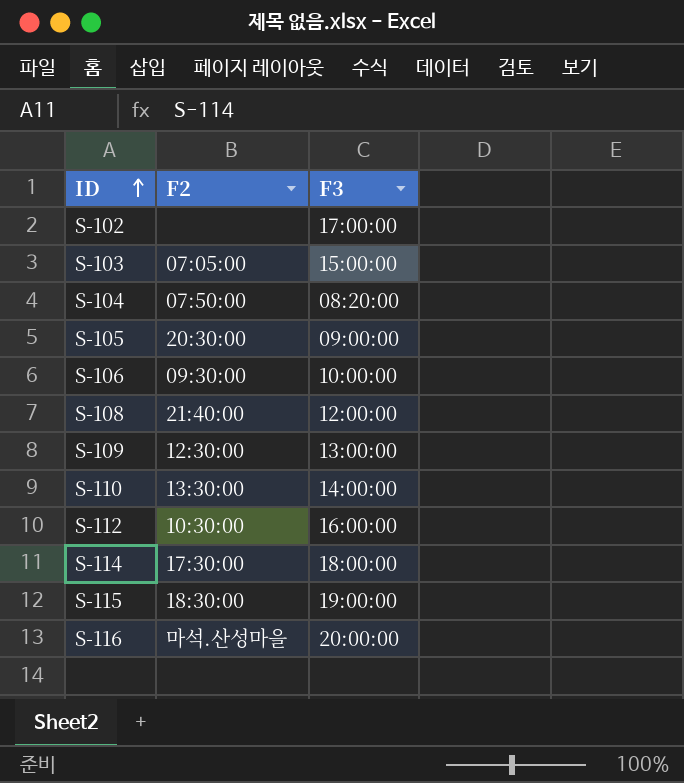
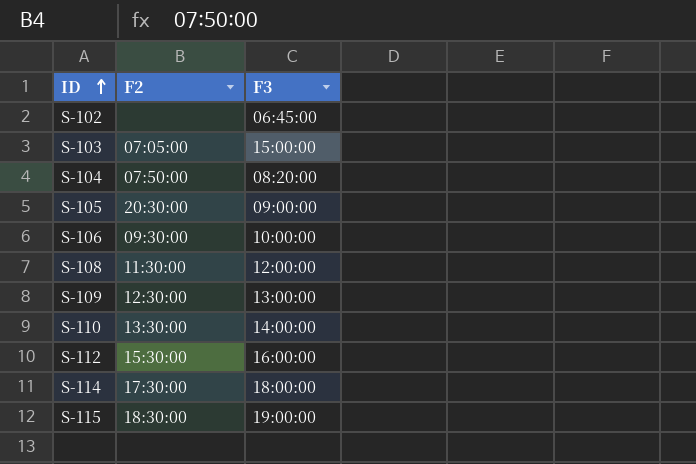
row S-116: 마석.산성마을 | 20:00:00 -> none
S-102 | F3: 17:00:00 -> 06:45:00
S-108 | F2: 21:40:00 -> 11:30:00
S-112 | F2: 10:30:00 -> 15:30:00

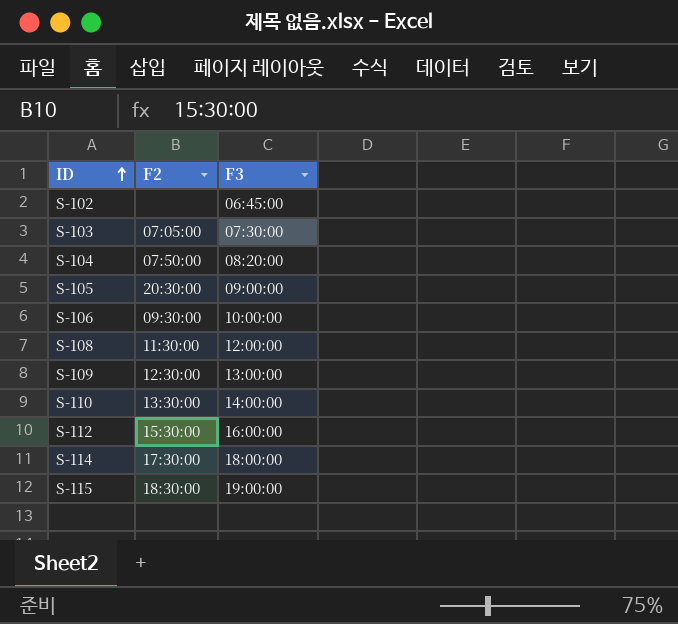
S-103 | F3: 15:00:00 -> 07:30:00

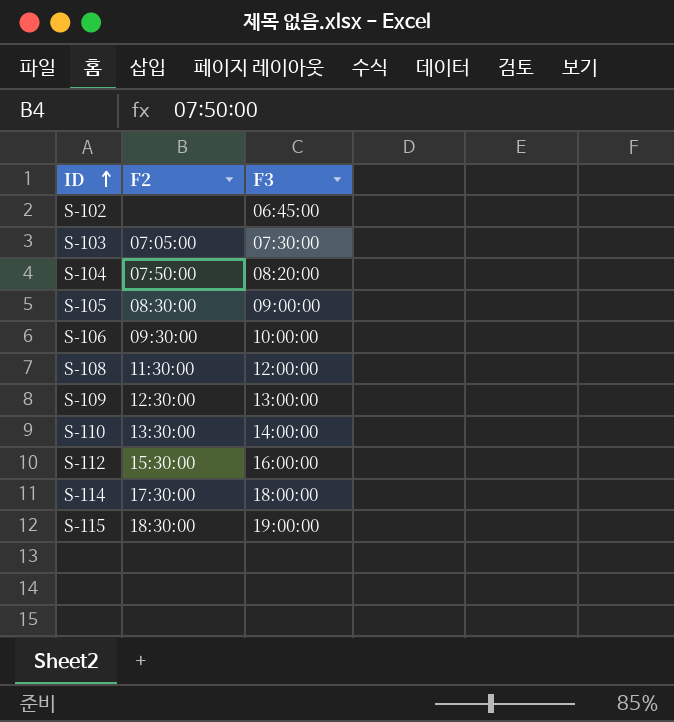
S-105 | F2: 20:30:00 -> 08:30:00

